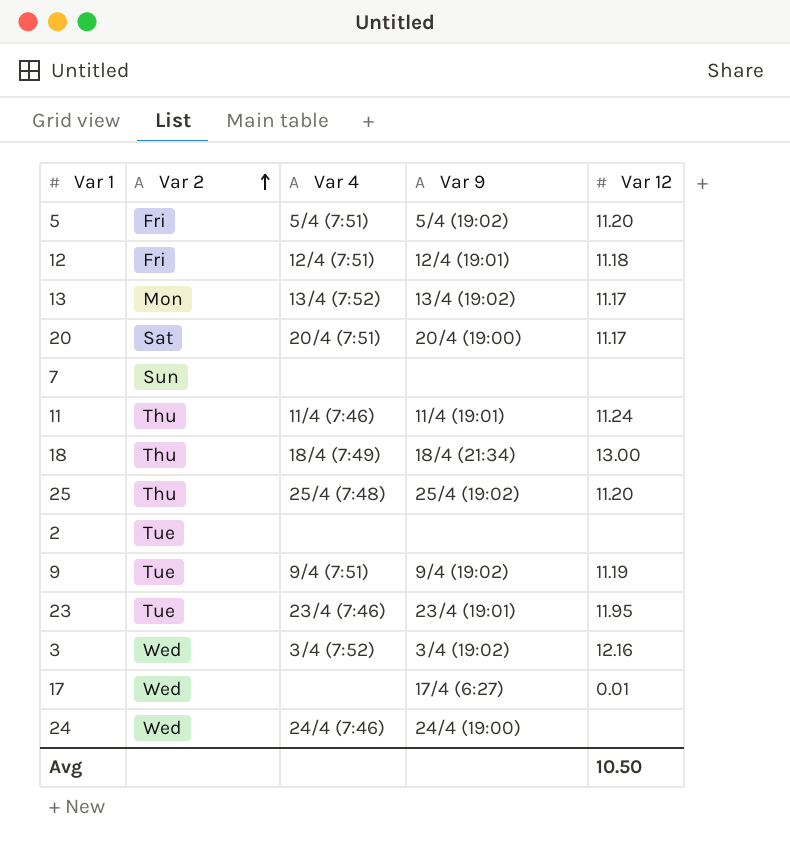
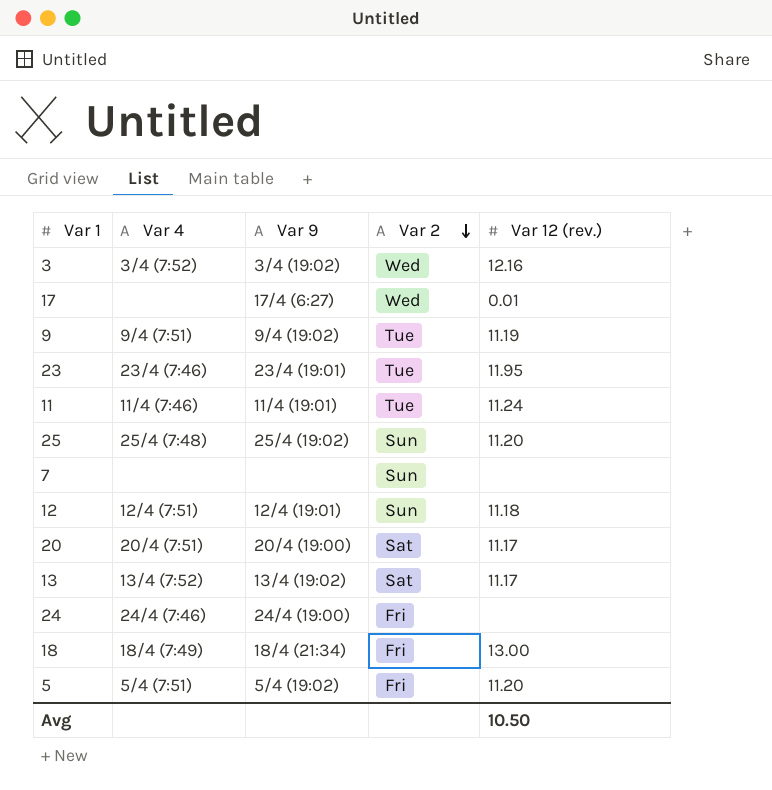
row order: Var 2 ascending -> Var 2 descending
column Var 2 | position: 2 -> 4
column name: Var 12 -> Var 12 (rev.)
row 2: Tue | none | none | none -> none
11 | Var 2: Thu -> Tue
25 | Var 2: Thu -> Sun
12 | Var 2: Fri -> Sun
13 | Var 2: Mon -> Sat
24 | Var 2: Wed -> Fri
18 | Var 2: Thu -> Fri

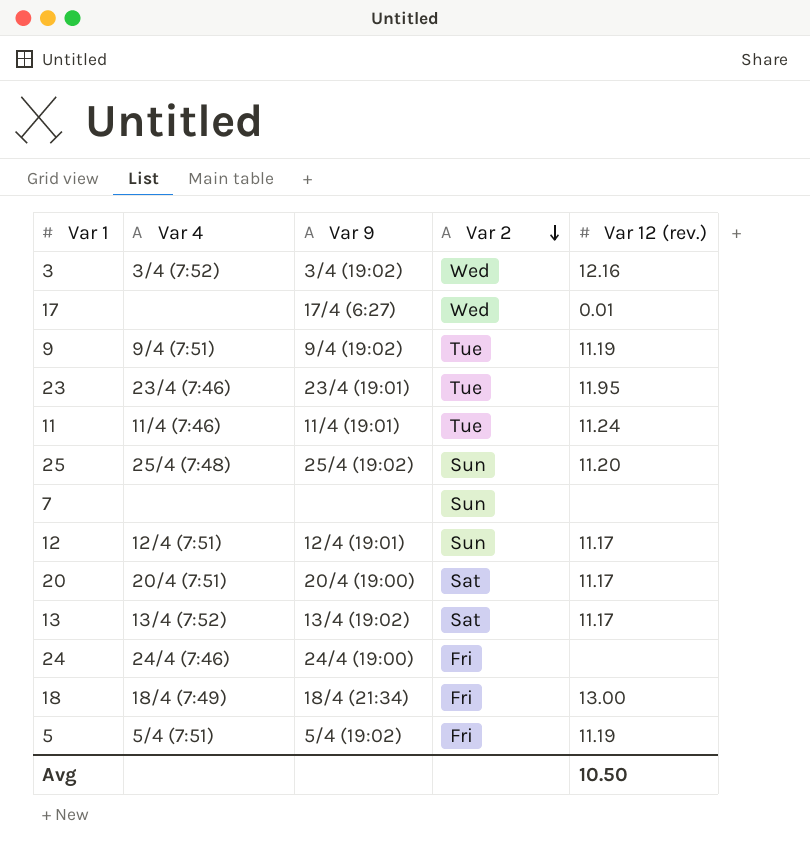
12 | Var 12 (rev.): 11.18 -> 11.17
5 | Var 12 (rev.): 11.20 -> 11.19

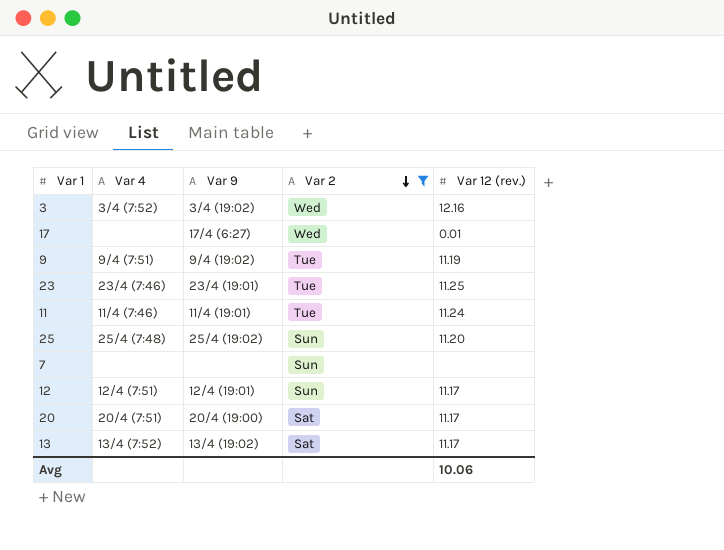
filter: none -> Var 2 != Fri
23 | Var 12 (rev.): 11.95 -> 11.25
Avg | Var 12 (rev.): 10.50 -> 10.06

